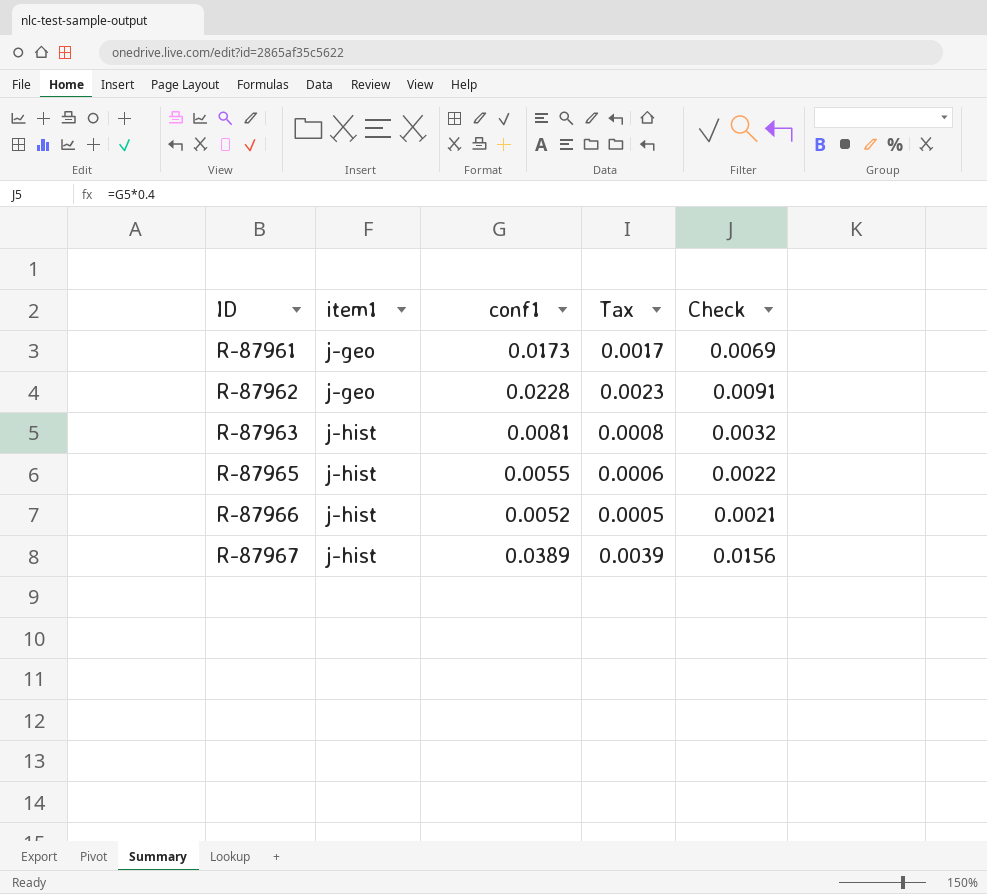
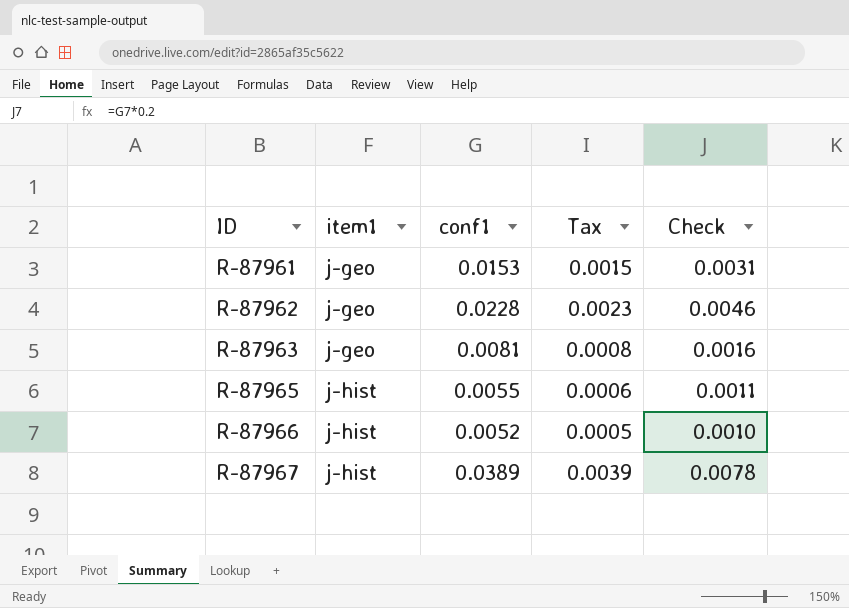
column Check | formula: [conf1] * 0.4 -> [conf1] * 0.2
R-87961 | conf1: 0.0173 -> 0.0153
R-87961 | Tax: 0.0017 -> 0.0015
R-87963 | item1: j-hist -> j-geo

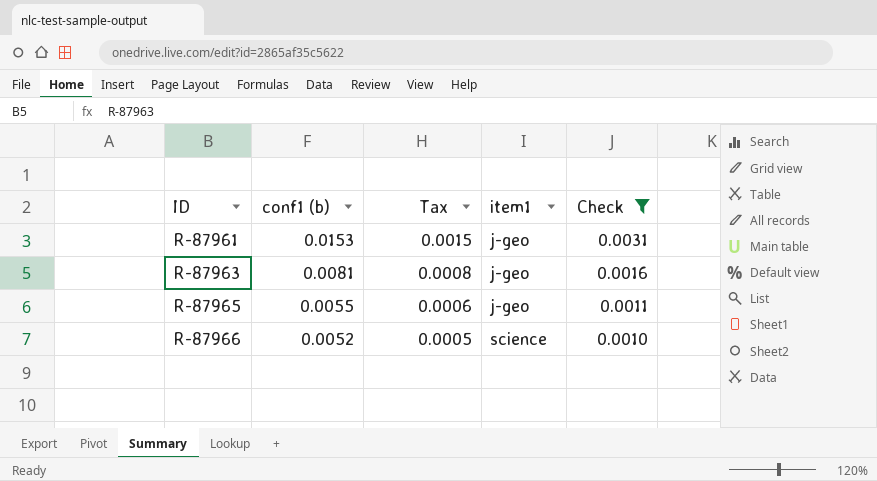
filter: none -> Check <= 0.0031
column name: conf1 -> conf1 (b)
column item1 | position: 2 -> 4
R-87965 | item1: j-hist -> j-geo
R-87966 | item1: j-hist -> science

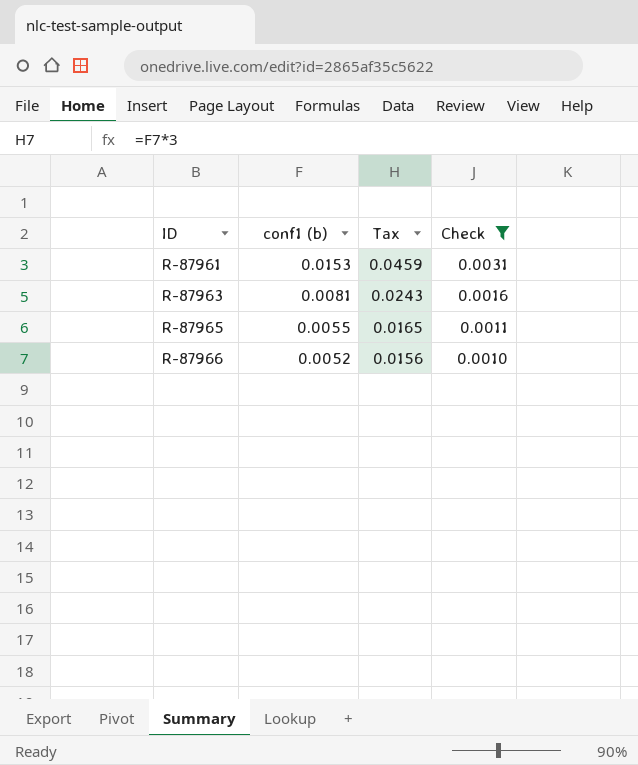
column item1 | position: 4 -> none
column Tax | formula: [conf1 (b)] * 0.1 -> [conf1 (b)] * 3

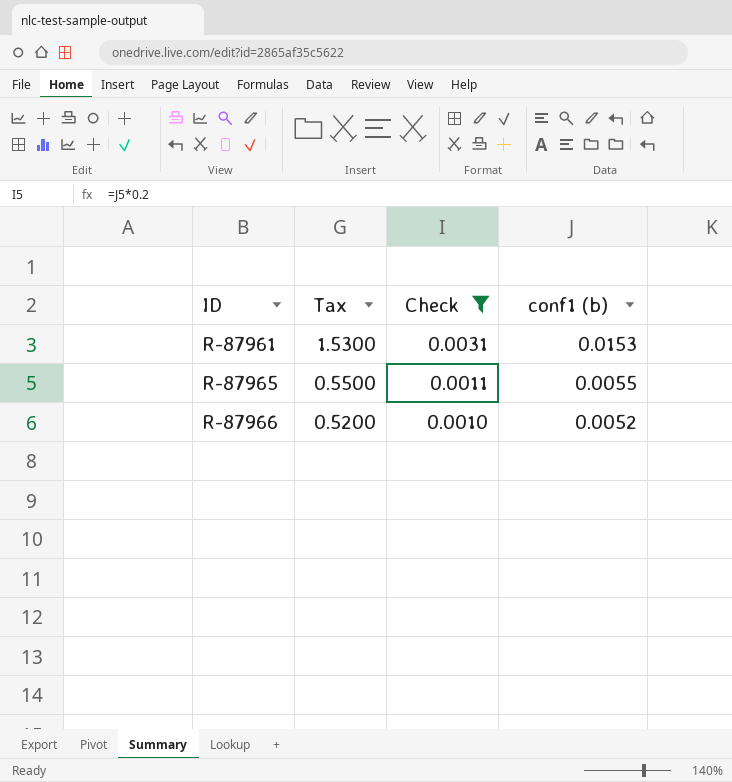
column Tax | formula: [conf1 (b)] * 3 -> [conf1 (b)] * 100
column conf1 (b) | position: 2 -> 4
row R-87963: 0.0081 | 0.0243 | 0.0016 -> none

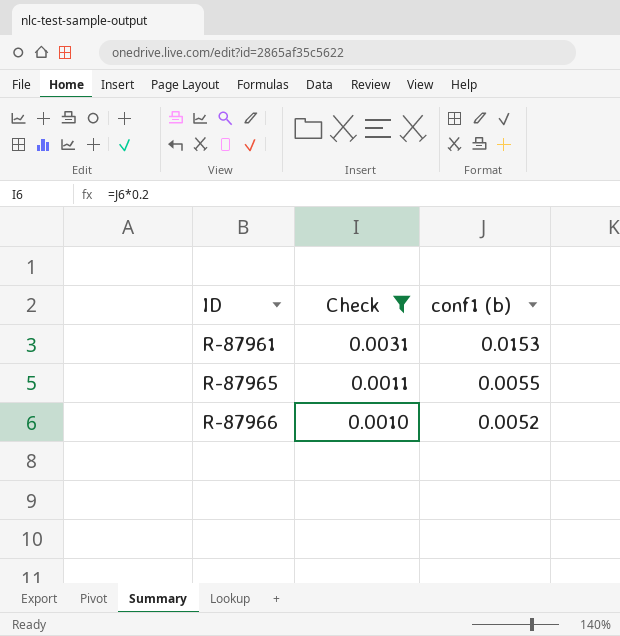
column Tax | formula: [conf1 (b)] * 100 -> none

